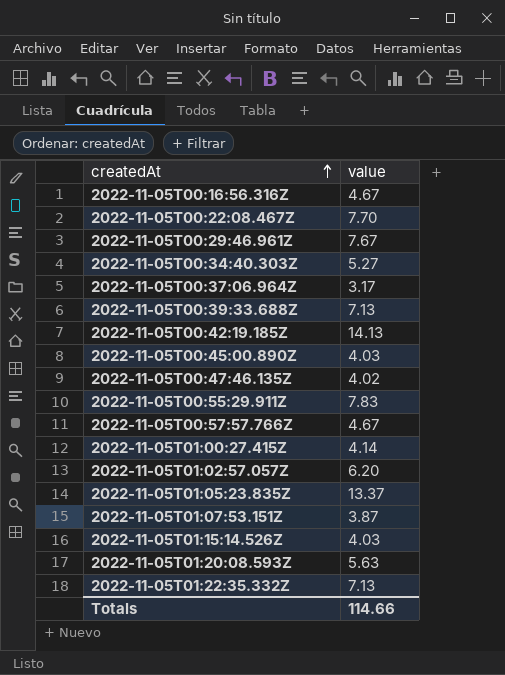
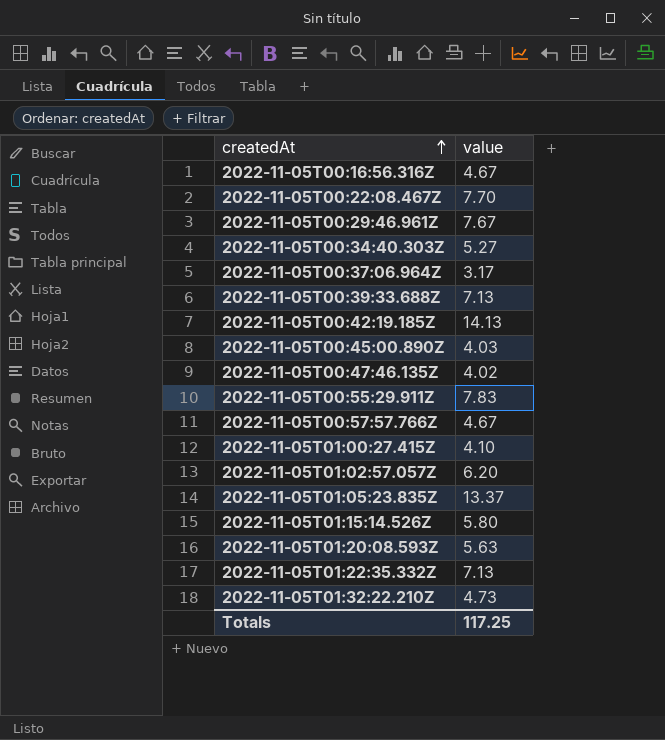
row 2022-11-05T01:07:53.151Z: 3.87 -> none
2022-11-05T01:00:27.415Z | value: 4.14 -> 4.10
2022-11-05T01:15:14.526Z | value: 4.03 -> 5.80
row 2022-11-05T01:32:22.210Z: none -> 4.73
Totals | value: 114.66 -> 117.25

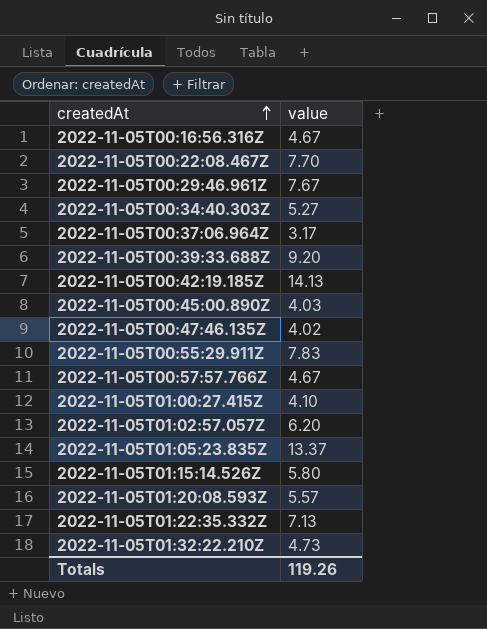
2022-11-05T00:39:33.688Z | value: 7.13 -> 9.20
2022-11-05T01:20:08.593Z | value: 5.63 -> 5.57
Totals | value: 117.25 -> 119.26

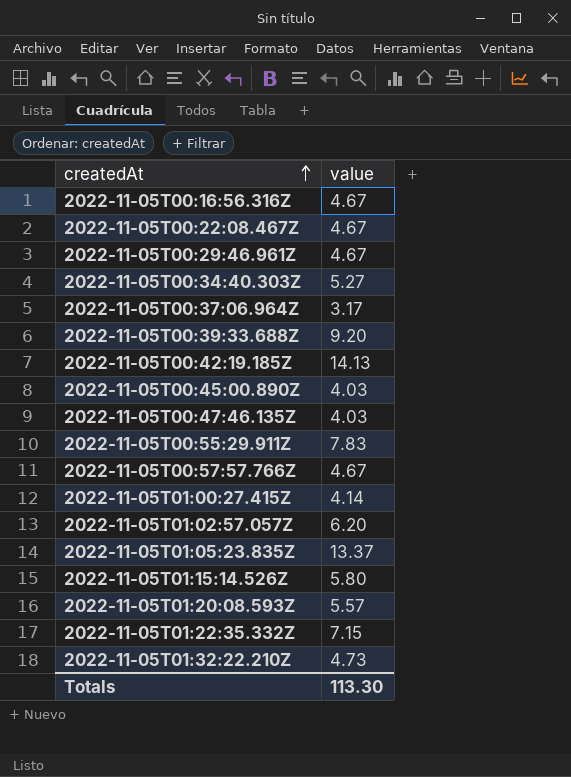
2022-11-05T00:22:08.467Z | value: 7.70 -> 4.67
2022-11-05T00:29:46.961Z | value: 7.67 -> 4.67
2022-11-05T00:47:46.135Z | value: 4.02 -> 4.03
2022-11-05T01:00:27.415Z | value: 4.10 -> 4.14
2022-11-05T01:22:35.332Z | value: 7.13 -> 7.15
Totals | value: 119.26 -> 113.30

